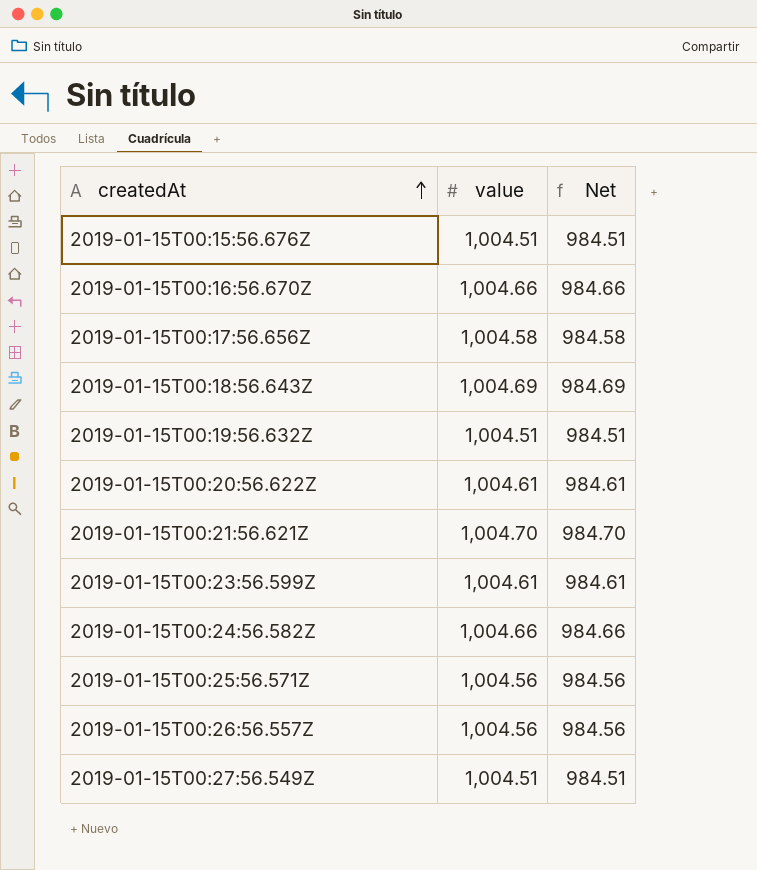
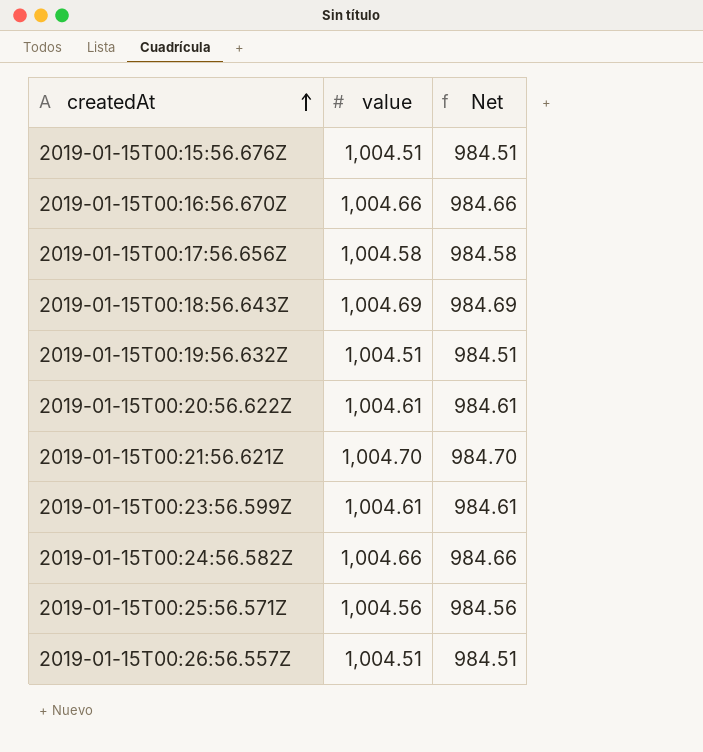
row 2019-01-15T00:27:56.549Z: 1,004.51 | 984.51 -> none
2019-01-15T00:26:56.557Z | value: 1,004.56 -> 1,004.51
2019-01-15T00:26:56.557Z | Net: 984.56 -> 984.51

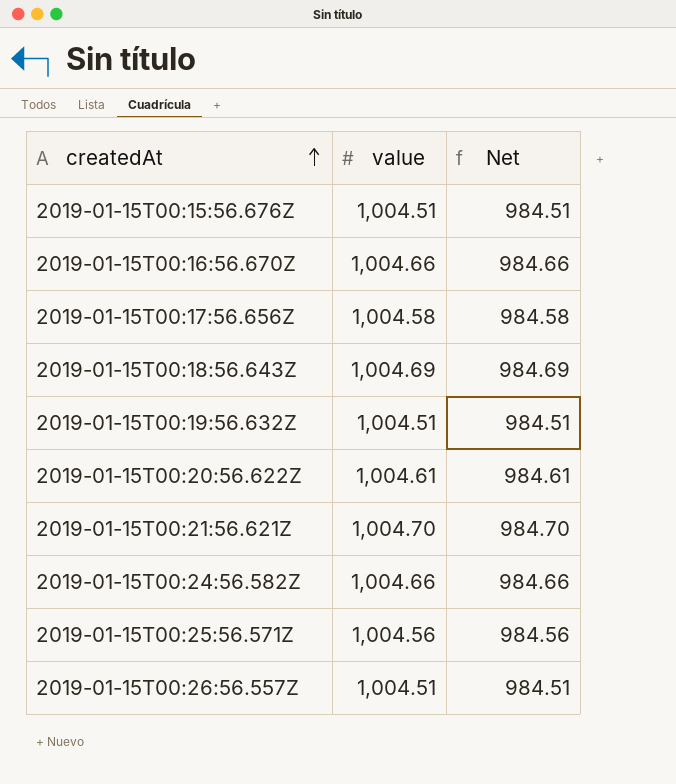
row 2019-01-15T00:23:56.599Z: 1,004.61 | 984.61 -> none

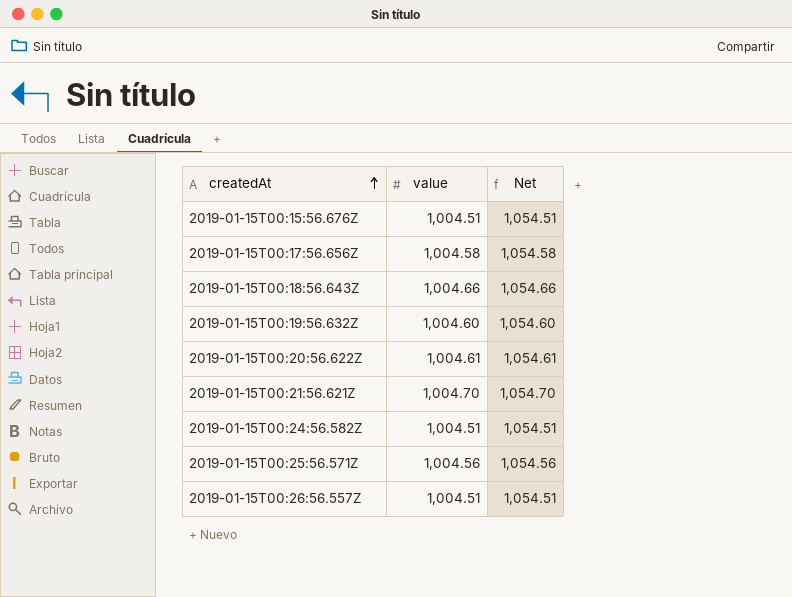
column Net | formula: [value] - 20 -> [value] + 50
row 2019-01-15T00:16:56.670Z: 1,004.66 | 984.66 -> none
2019-01-15T00:18:56.643Z | value: 1,004.69 -> 1,004.66
2019-01-15T00:19:56.632Z | value: 1,004.51 -> 1,004.60
2019-01-15T00:24:56.582Z | value: 1,004.66 -> 1,004.51

